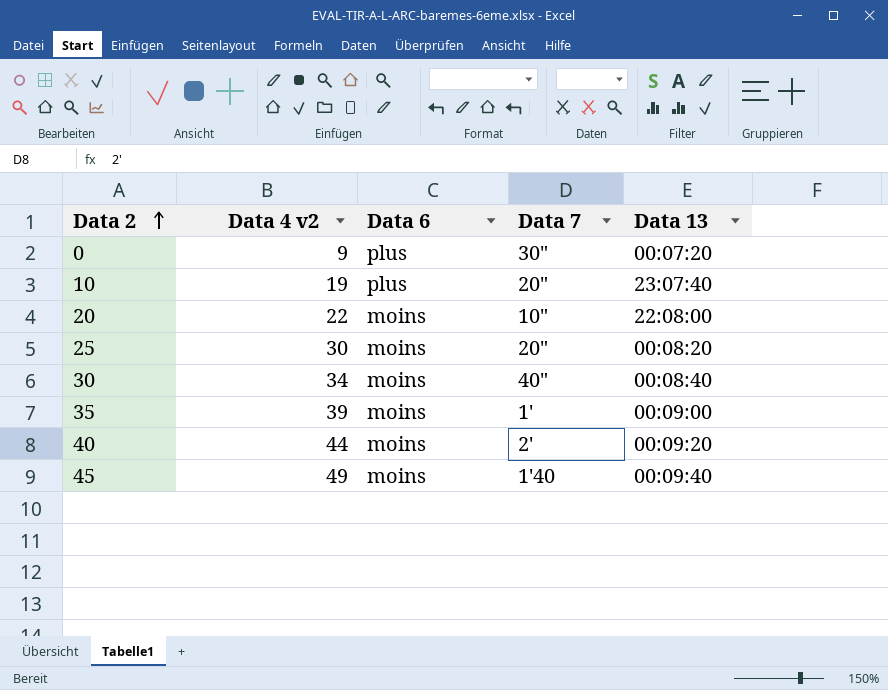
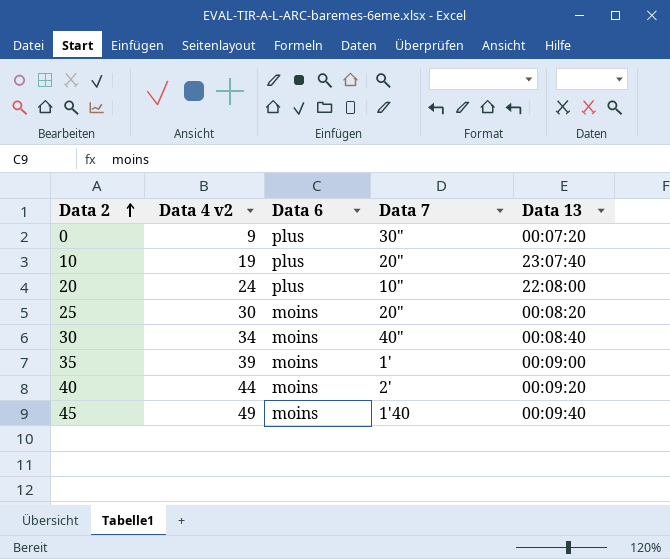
20 | Data 4 v2: 22 -> 24
20 | Data 6: moins -> plus

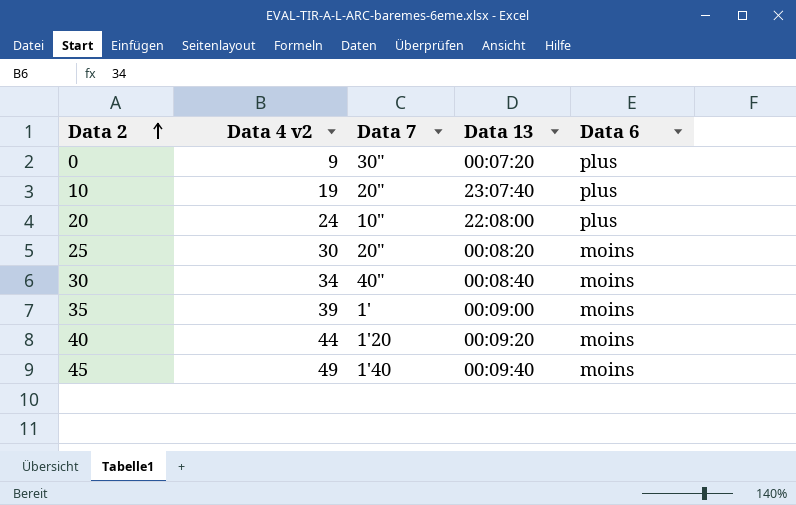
column Data 6 | position: 3 -> 5
40 | Data 7: 2' -> 1'20

